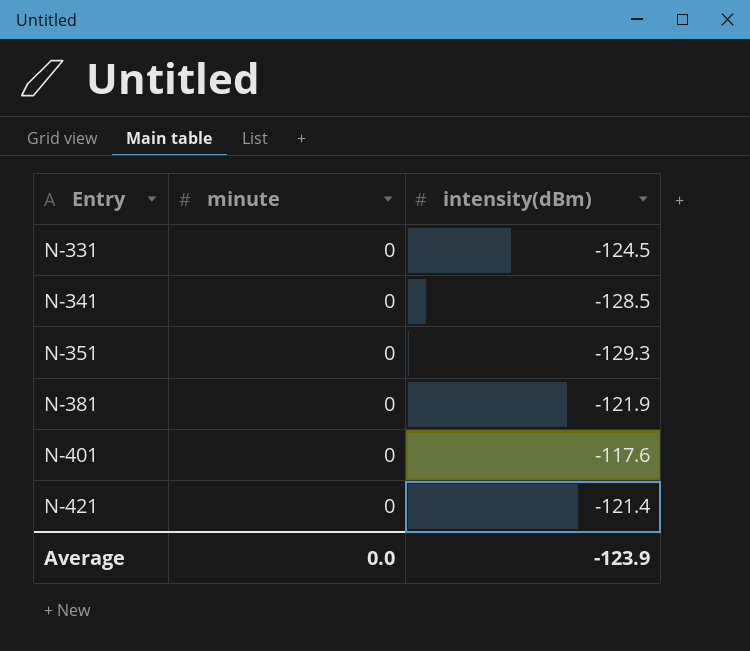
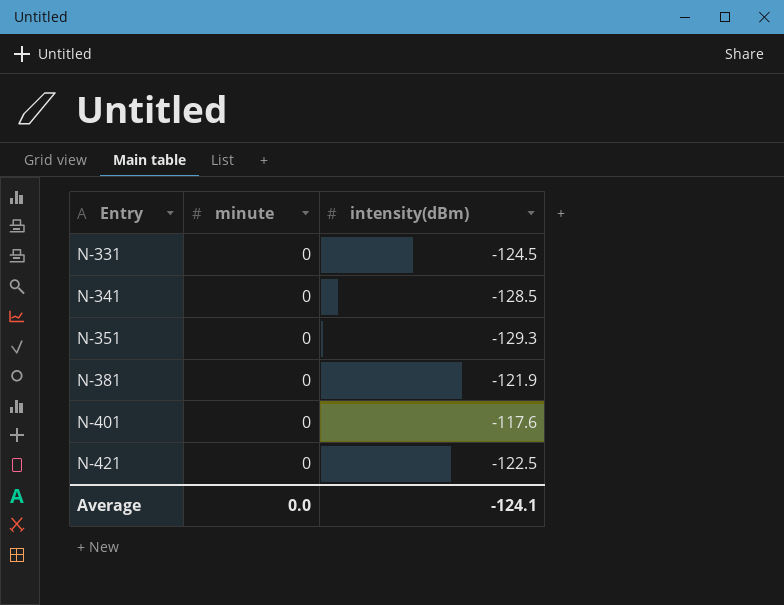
N-421 | intensity(dBm): -121.4 -> -122.5
Average | intensity(dBm): -123.9 -> -124.1

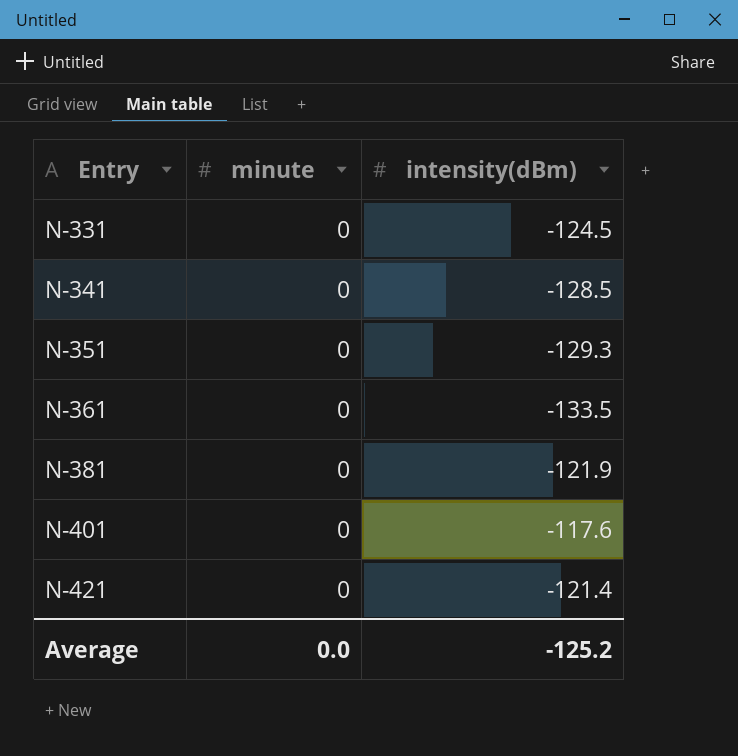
row N-361: none -> 0 | -133.5
N-421 | intensity(dBm): -122.5 -> -121.4
Average | intensity(dBm): -124.1 -> -125.2

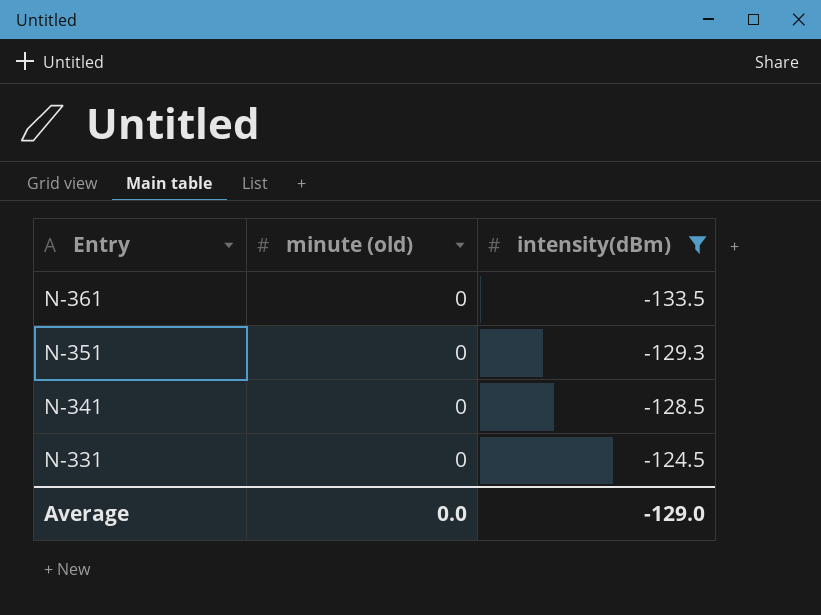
filter: none -> intensity(dBm) <= -124.5
row order: Entry ascending -> Entry descending
column name: minute -> minute (old)
Average | intensity(dBm): -125.2 -> -129.0

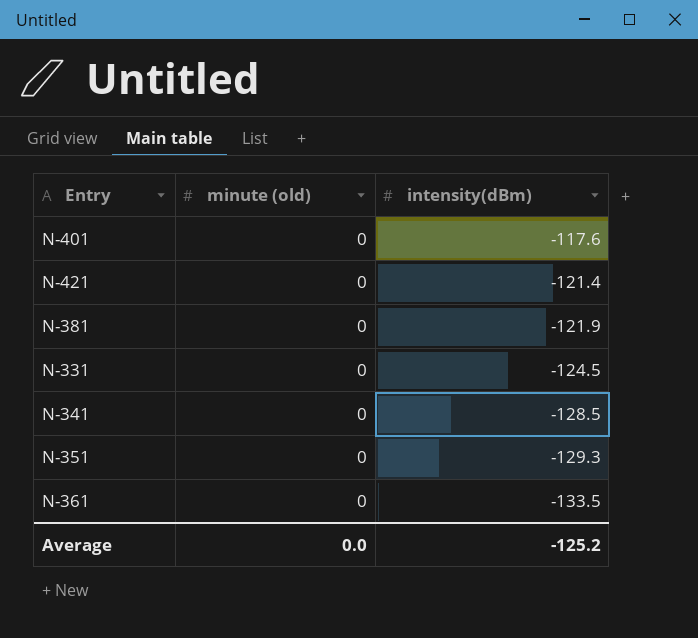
filter: intensity(dBm) <= -124.5 -> none
row order: Entry descending -> intensity(dBm) descending
Average | intensity(dBm): -129.0 -> -125.2

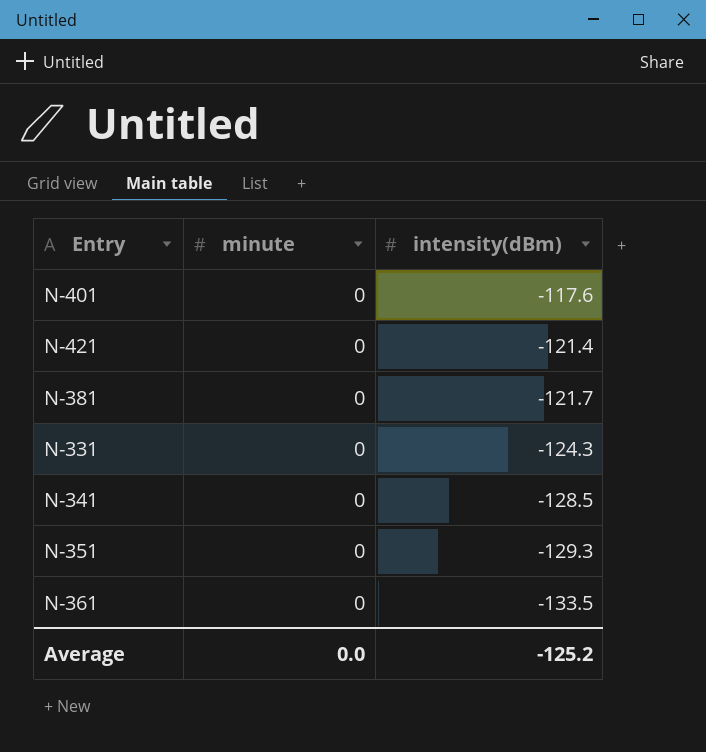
column name: minute (old) -> minute
N-381 | intensity(dBm): -121.9 -> -121.7
N-331 | intensity(dBm): -124.5 -> -124.3

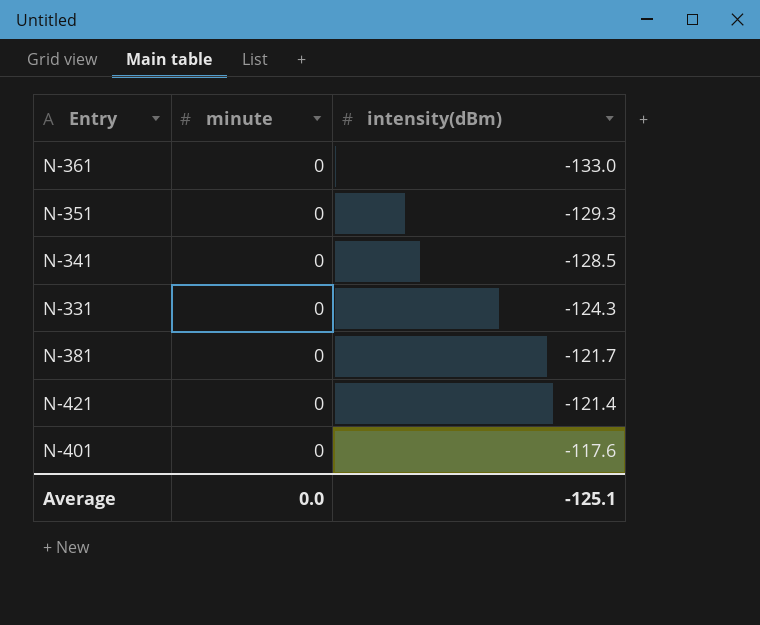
row order: intensity(dBm) descending -> intensity(dBm) ascending
N-361 | intensity(dBm): -133.5 -> -133.0
Average | intensity(dBm): -125.2 -> -125.1

